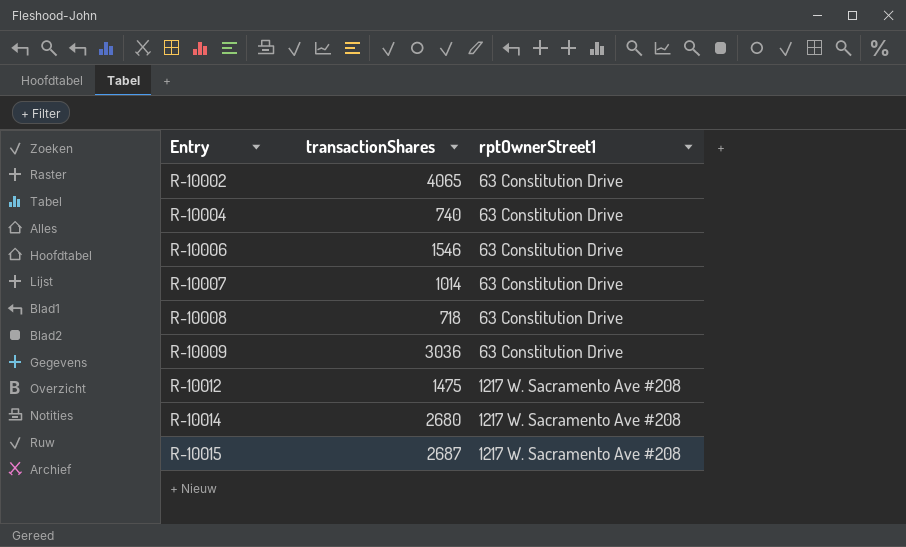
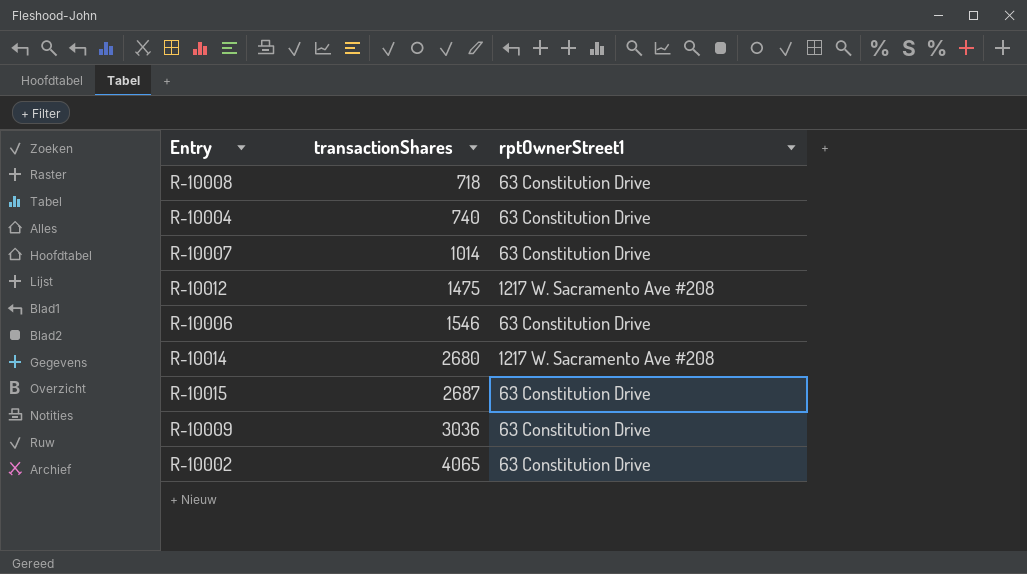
row order: Entry ascending -> transactionShares ascending
R-10015 | rptOwnerStreet1: 1217 W. Sacramento Ave #208 -> 63 Constitution Drive

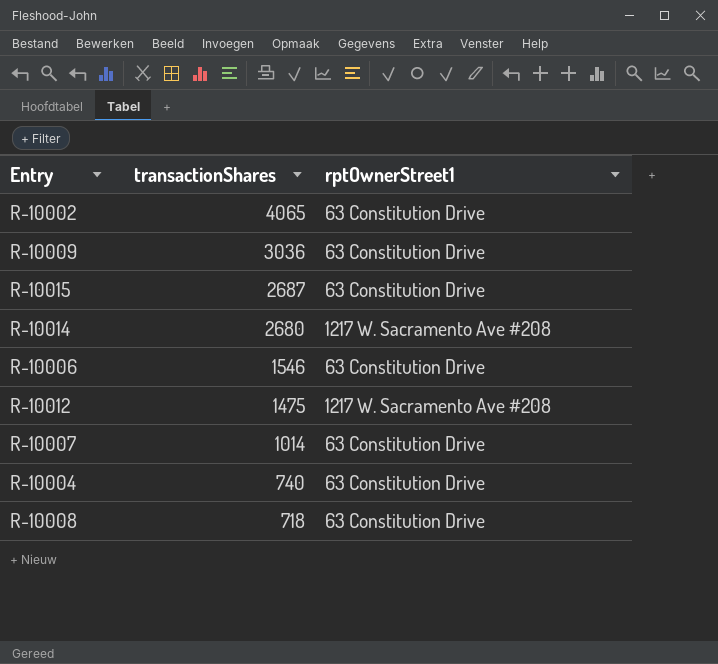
row order: transactionShares ascending -> transactionShares descending

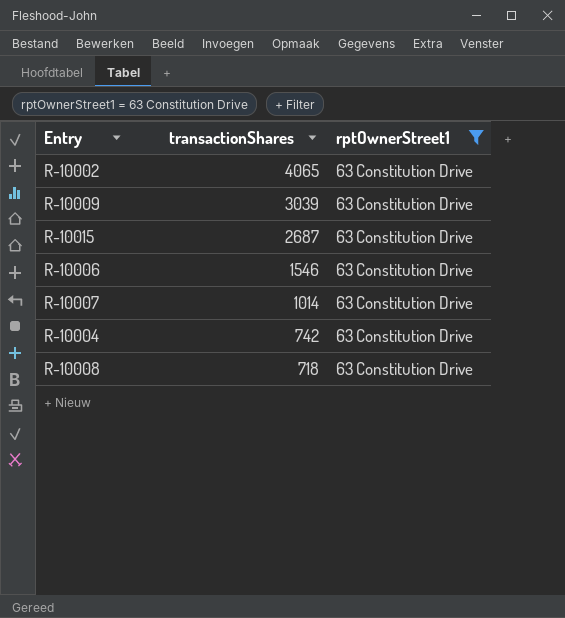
filter: none -> rptOwnerStreet1 = 63 Constitution Drive
R-10009 | transactionShares: 3036 -> 3039
R-10004 | transactionShares: 740 -> 742

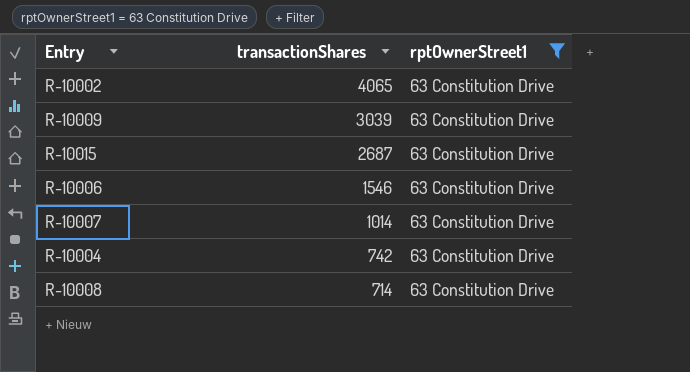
R-10008 | transactionShares: 718 -> 714

